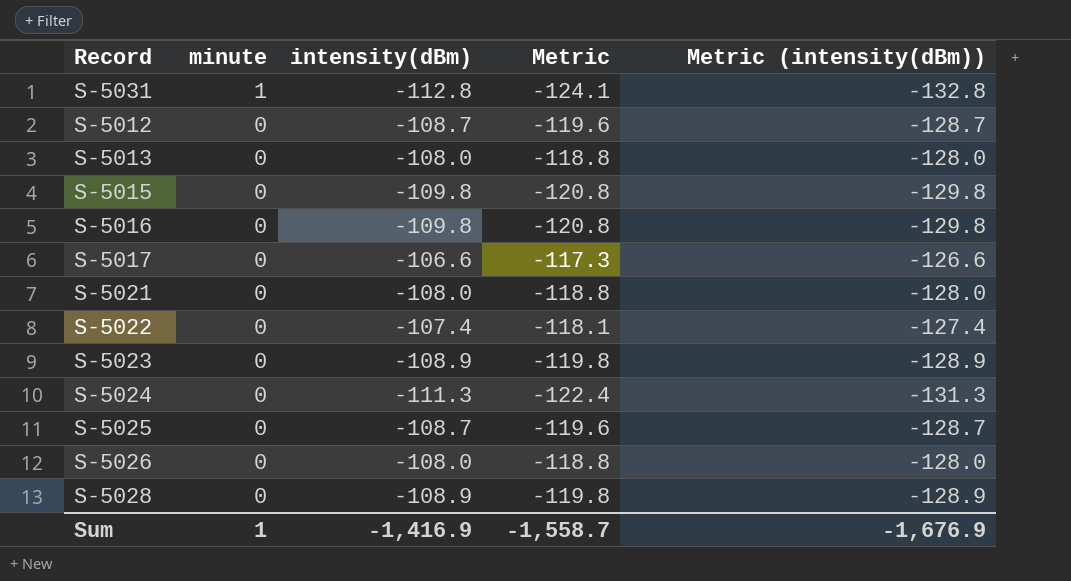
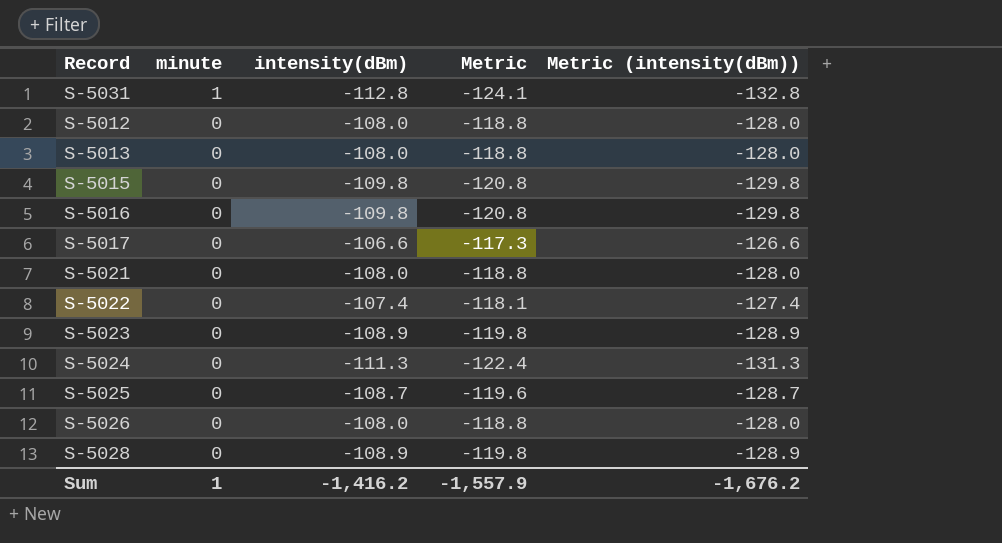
S-5012 | intensity(dBm): -108.7 -> -108.0
S-5012 | Metric: -119.6 -> -118.8
S-5012 | Metric (intensity(dBm)): -128.7 -> -128.0
Sum | intensity(dBm): -1,416.9 -> -1,416.2
Sum | Metric: -1,558.7 -> -1,557.9
Sum | Metric (intensity(dBm)): -1,676.9 -> -1,676.2

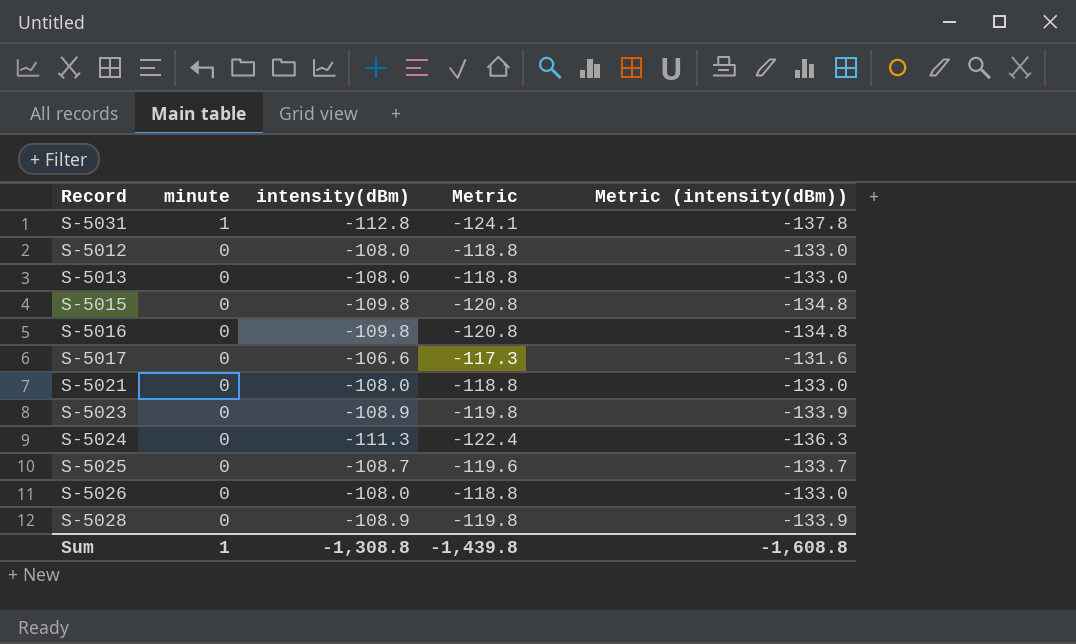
column Metric (intensity(dBm)) | formula: [intensity(dBm)] - 20 -> [intensity(dBm)] - 25
row S-5022: 0 | -107.4 | -118.1 | -127.4 -> none
Sum | intensity(dBm): -1,416.2 -> -1,308.8
Sum | Metric: -1,557.9 -> -1,439.8
Sum | Metric (intensity(dBm)): -1,676.2 -> -1,608.8

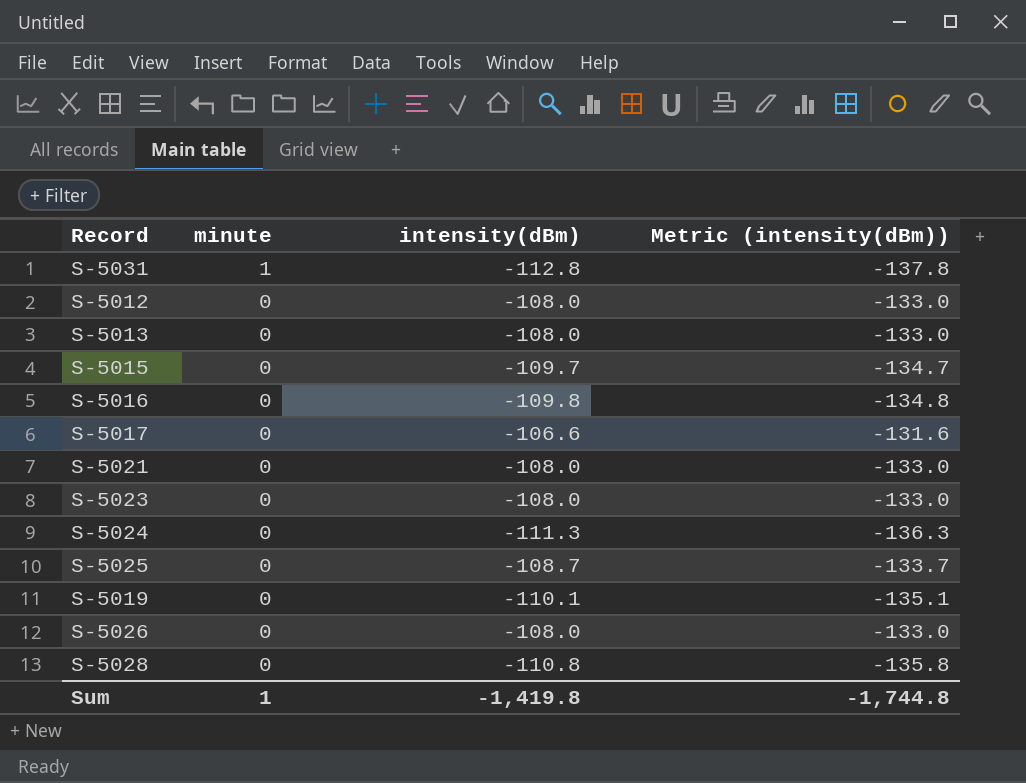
column Metric | formula: [intensity(dBm)] * 1.1 -> none
S-5015 | intensity(dBm): -109.8 -> -109.7
S-5015 | Metric (intensity(dBm)): -134.8 -> -134.7
S-5023 | intensity(dBm): -108.9 -> -108.0
S-5023 | Metric (intensity(dBm)): -133.9 -> -133.0
row S-5019: none -> 0 | -110.1 | -135.1
S-5028 | intensity(dBm): -108.9 -> -110.8
S-5028 | Metric (intensity(dBm)): -133.9 -> -135.8
Sum | intensity(dBm): -1,308.8 -> -1,419.8
Sum | Metric (intensity(dBm)): -1,608.8 -> -1,744.8

